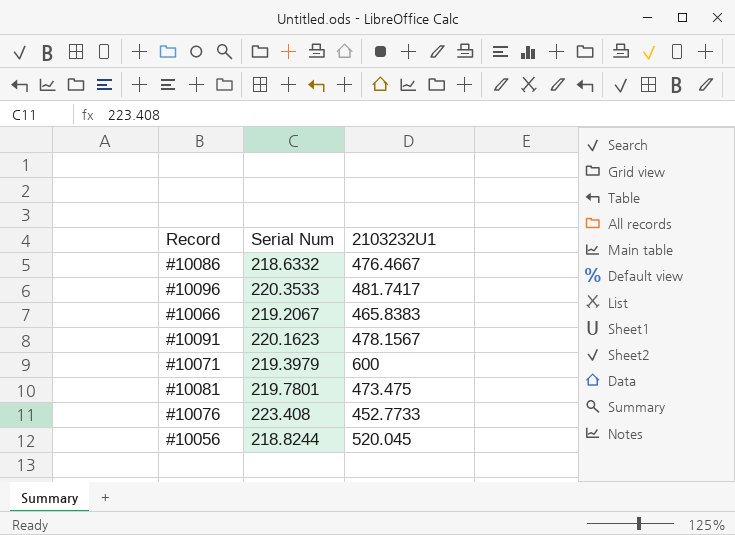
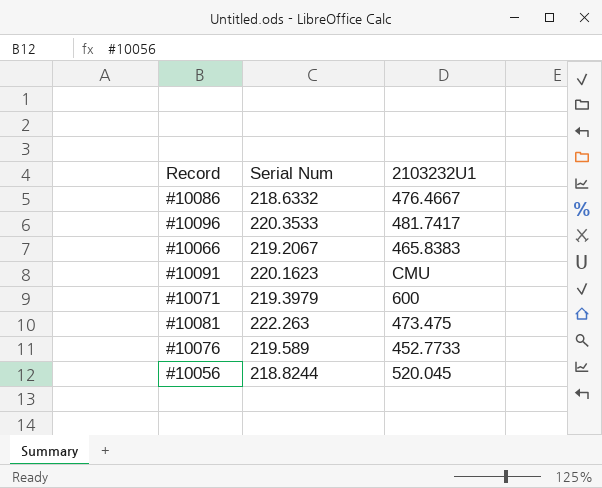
#10091 | 2103232U1: 478.1567 -> CMU
#10081 | Serial Num: 219.7801 -> 222.263
#10076 | Serial Num: 223.408 -> 219.589

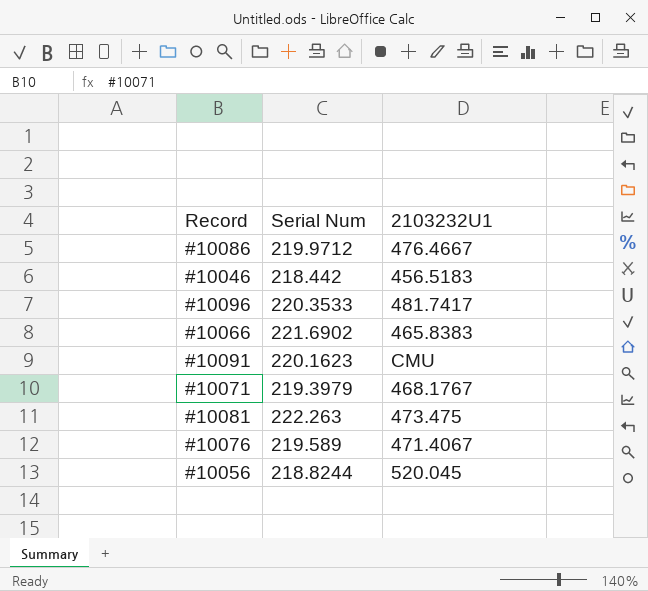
#10086 | Serial Num: 218.6332 -> 219.9712
row #10046: none -> 218.442 | 456.5183
#10066 | Serial Num: 219.2067 -> 221.6902
#10071 | 2103232U1: 600 -> 468.1767
#10076 | 2103232U1: 452.7733 -> 471.4067

